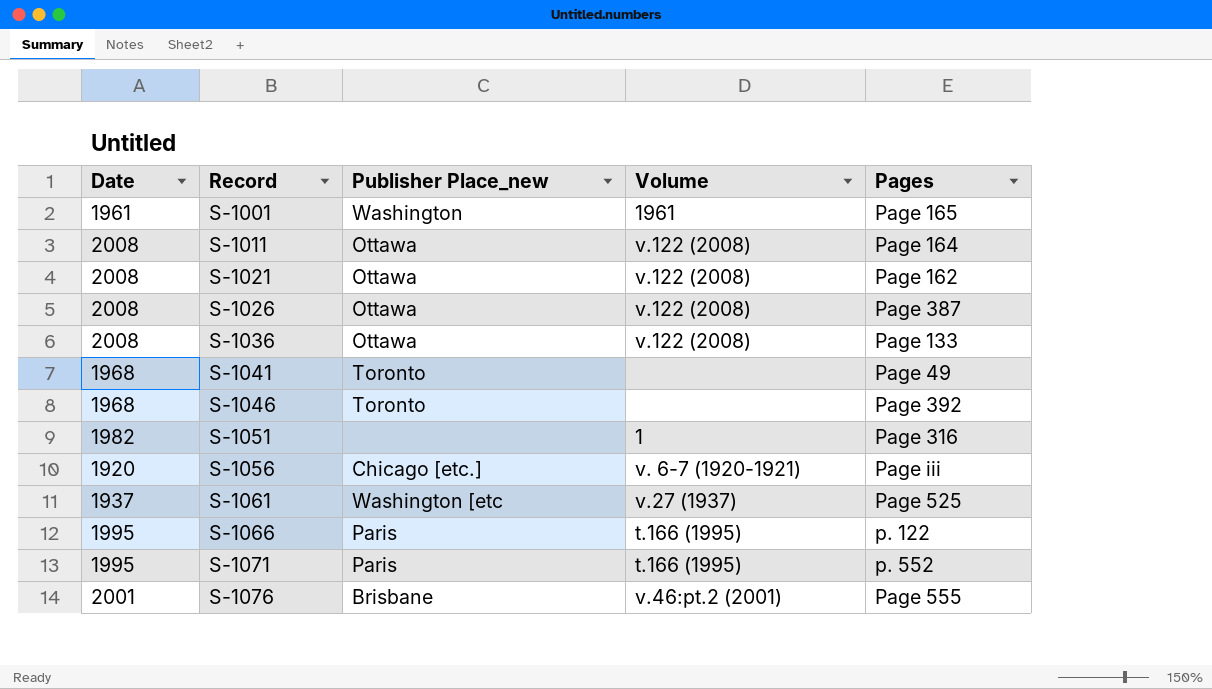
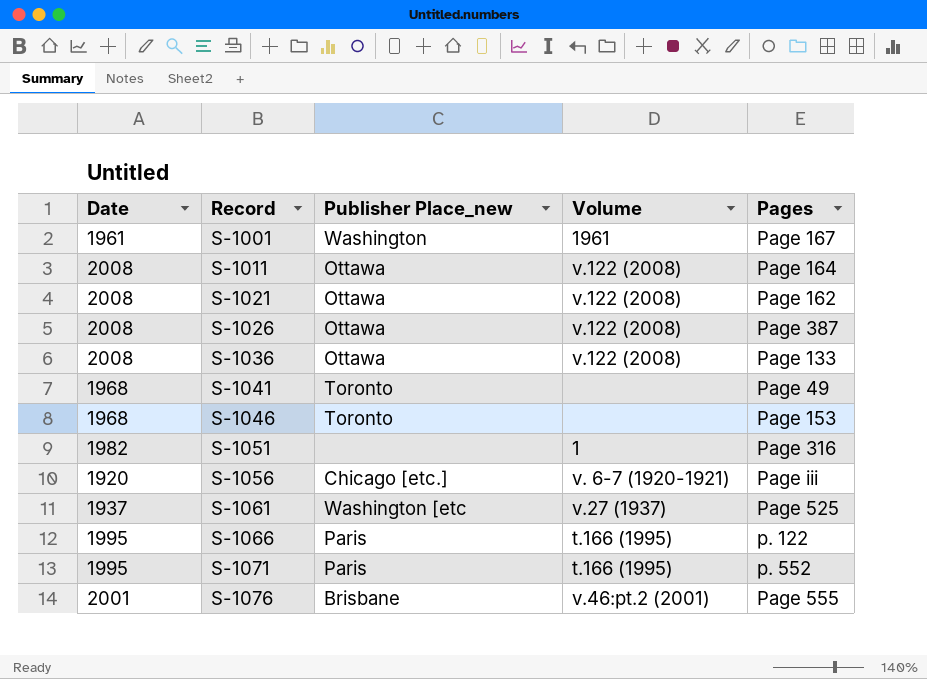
S-1001 | Pages: Page 165 -> Page 167
S-1046 | Pages: Page 392 -> Page 153

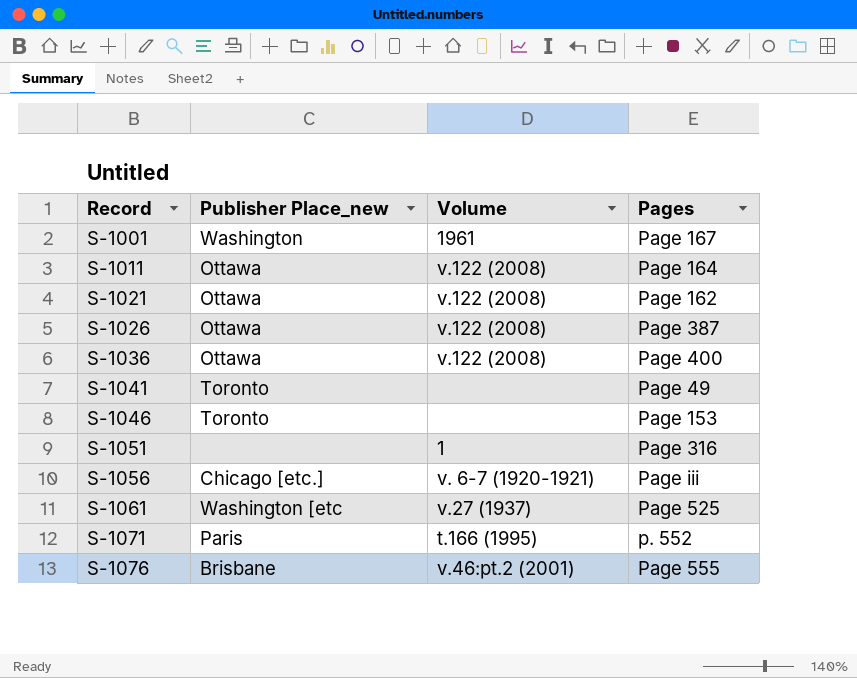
column Date | position: 1 -> none
row S-1066: 1995 | Paris | t.166 (1995) | p. 122 -> none
S-1036 | Pages: Page 133 -> Page 400

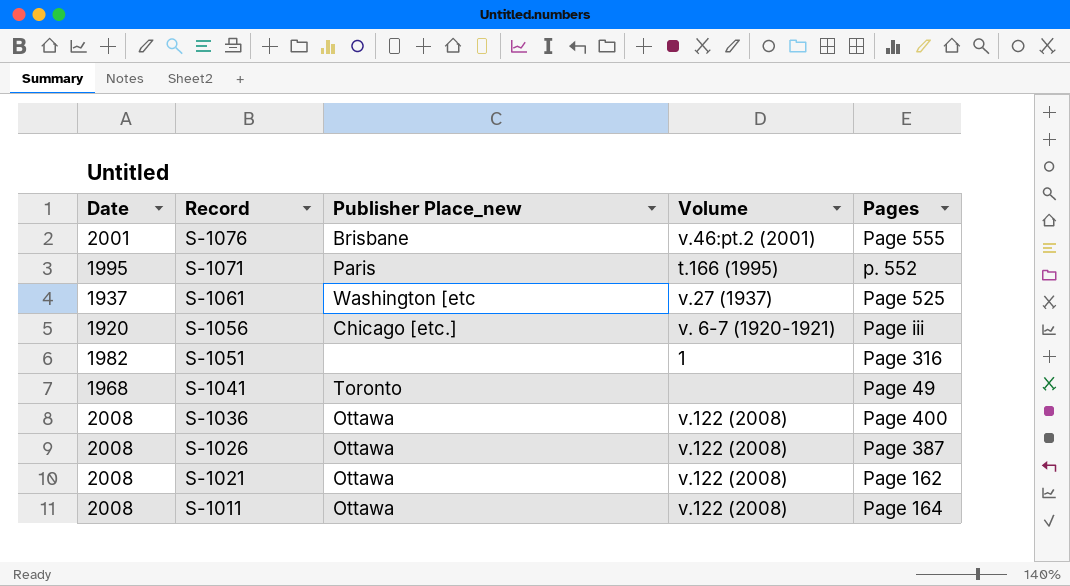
row order: Record ascending -> Record descending
column Date | position: none -> 1
row S-1001: Washington | 1961 | Page 167 -> none
row S-1046: Toronto | none | Page 153 -> none

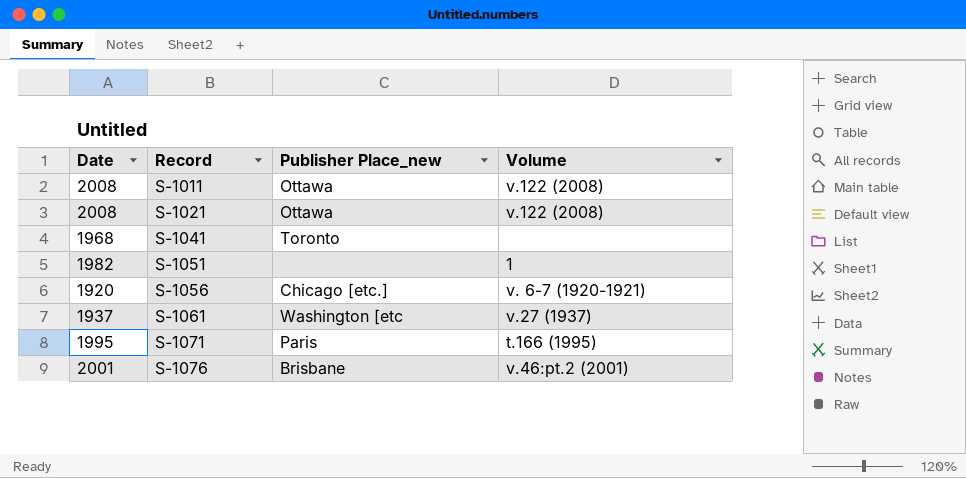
row order: Record descending -> Record ascending
column Pages | position: 5 -> none
row S-1036: 2008 | Ottawa | v.122 (2008) | Page 400 -> none
row S-1026: 2008 | Ottawa | v.122 (2008) | Page 387 -> none

